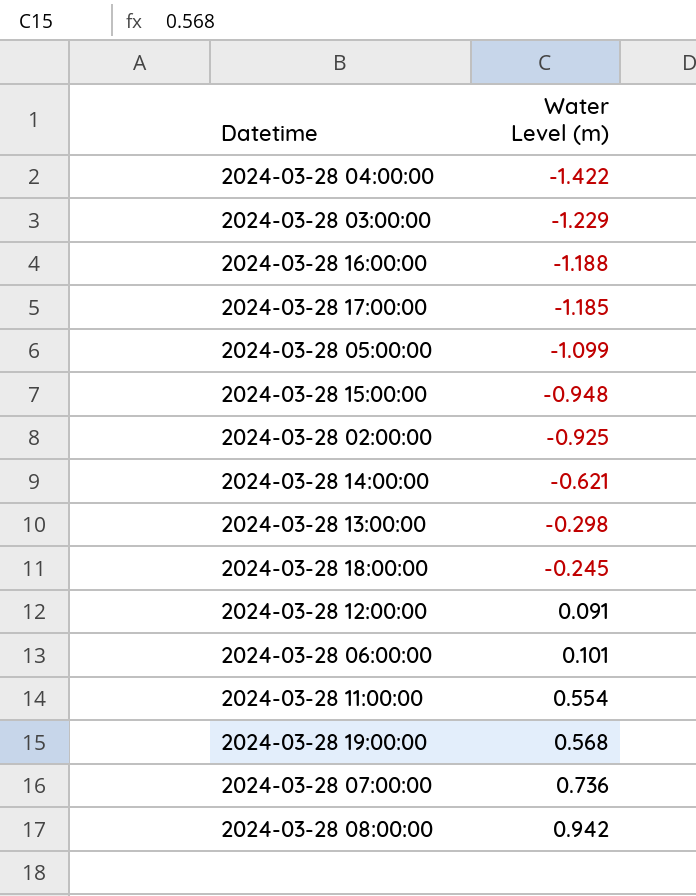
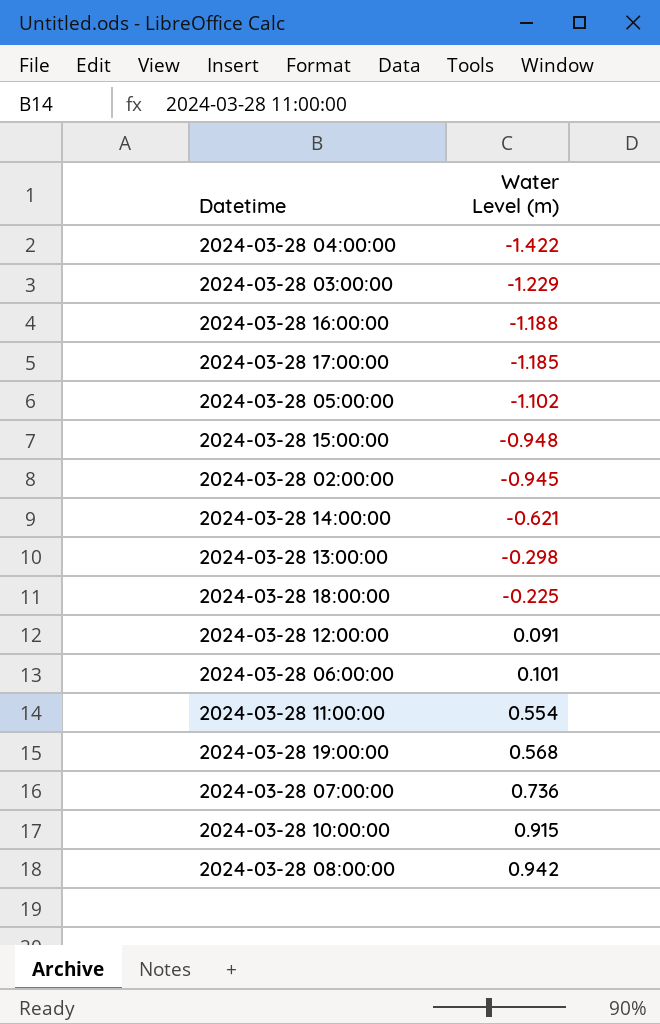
2024-03-28 05:00:00 | Water Level (m): -1.099 -> -1.102
2024-03-28 02:00:00 | Water Level (m): -0.925 -> -0.945
2024-03-28 18:00:00 | Water Level (m): -0.245 -> -0.225
row 2024-03-28 10:00:00: none -> 0.915

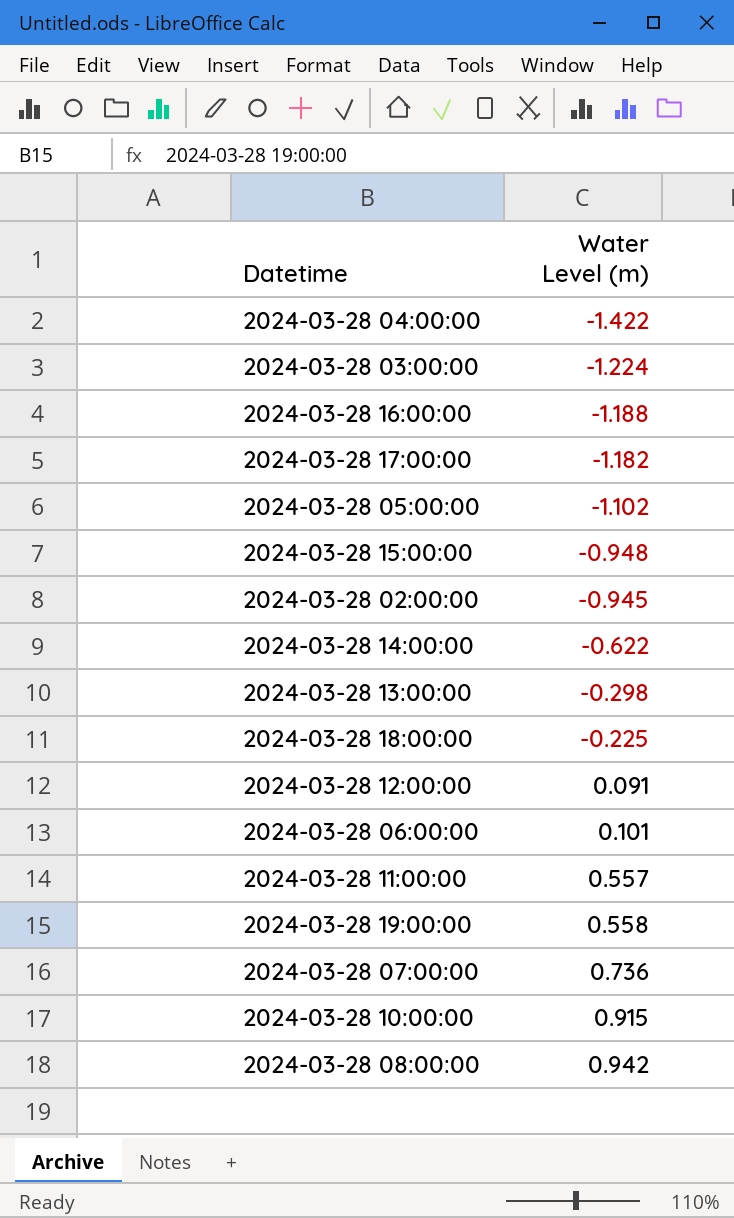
2024-03-28 03:00:00 | Water Level (m): -1.229 -> -1.224
2024-03-28 17:00:00 | Water Level (m): -1.185 -> -1.182
2024-03-28 14:00:00 | Water Level (m): -0.621 -> -0.622
2024-03-28 11:00:00 | Water Level (m): 0.554 -> 0.557
2024-03-28 19:00:00 | Water Level (m): 0.568 -> 0.558

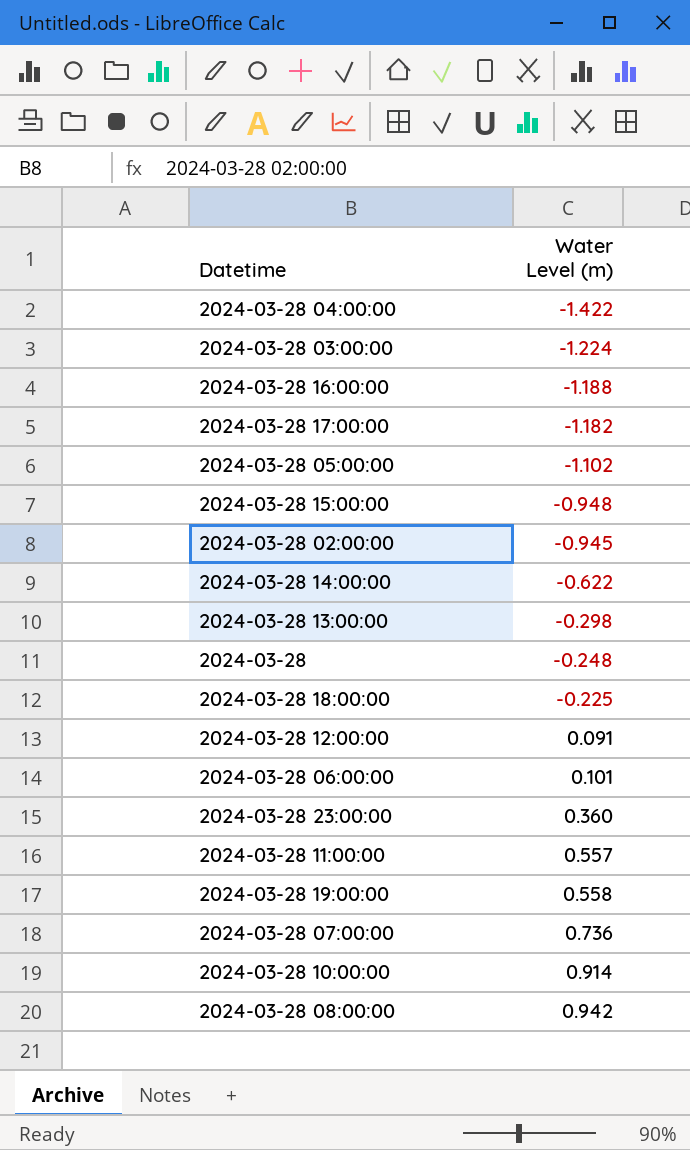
row 2024-03-28: none -> -0.248
row 2024-03-28 23:00:00: none -> 0.360
2024-03-28 10:00:00 | Water Level (m): 0.915 -> 0.914

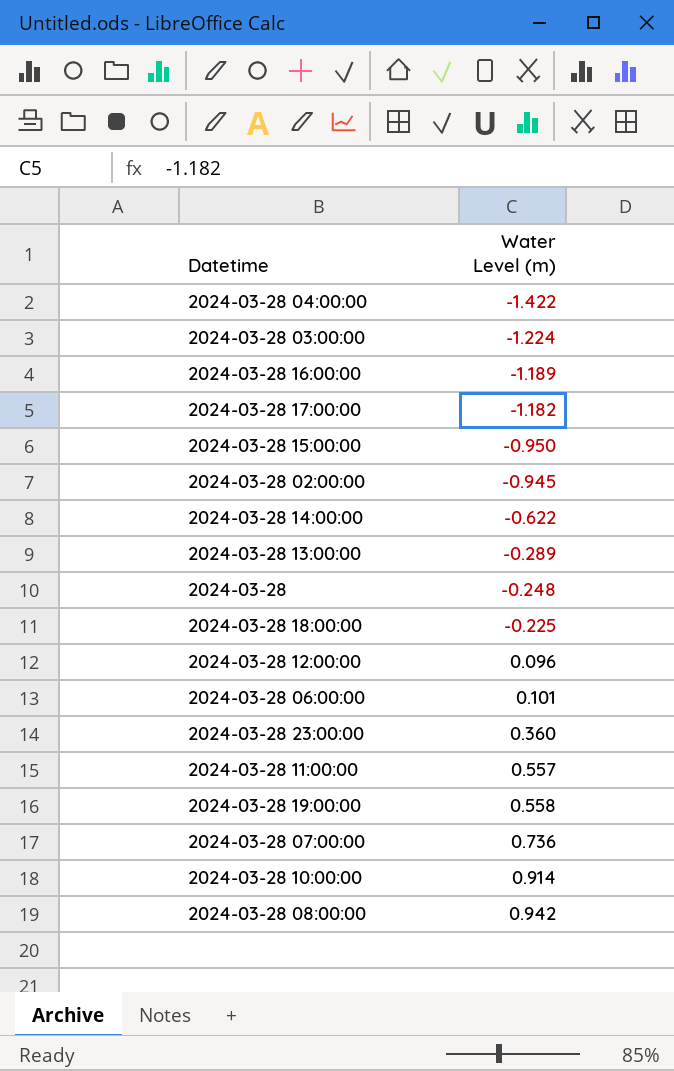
row 2024-03-28 05:00:00: -1.102 -> none
2024-03-28 16:00:00 | Water Level (m): -1.188 -> -1.189
2024-03-28 15:00:00 | Water Level (m): -0.948 -> -0.950
2024-03-28 13:00:00 | Water Level (m): -0.298 -> -0.289
2024-03-28 12:00:00 | Water Level (m): 0.091 -> 0.096

